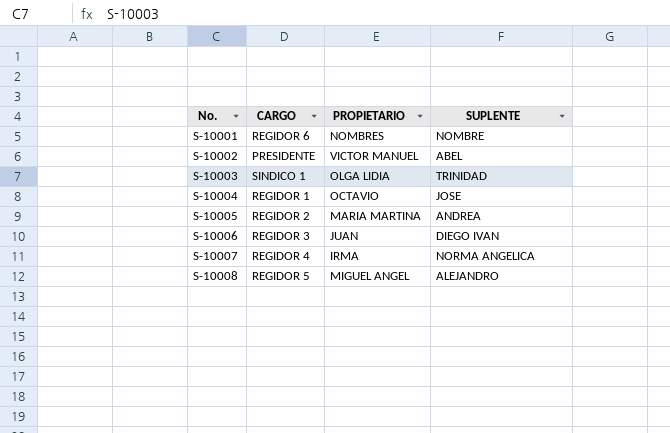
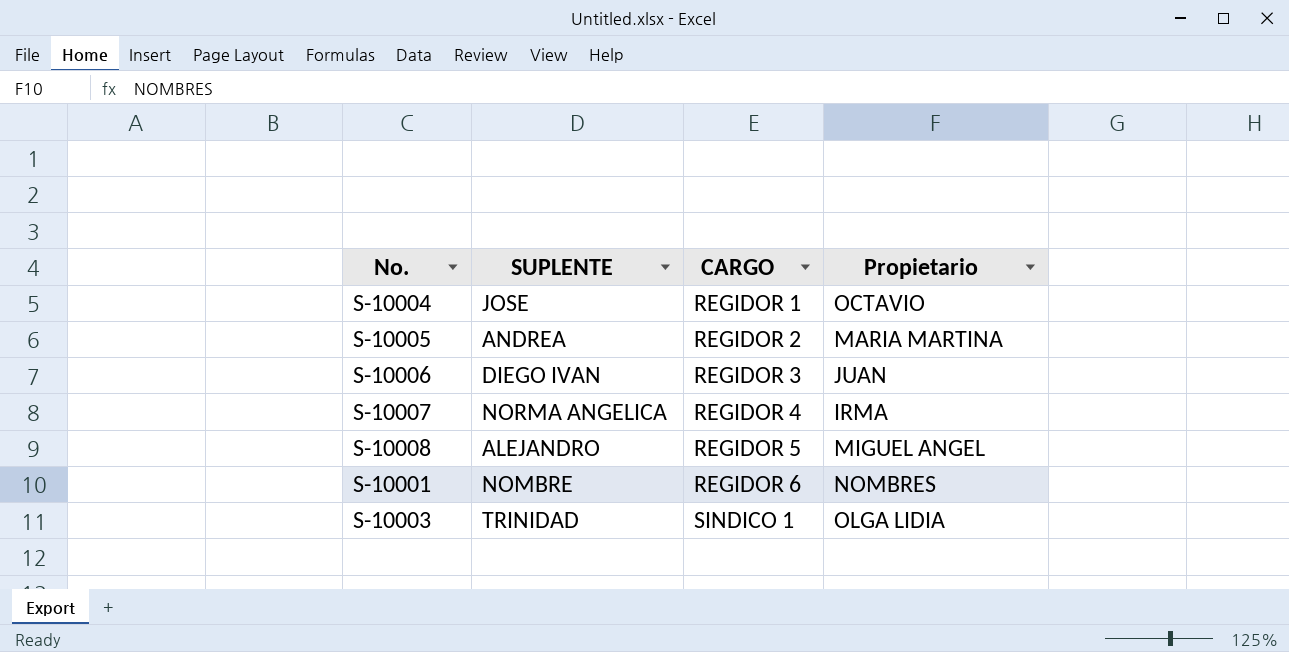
row order: No. ascending -> CARGO ascending
column SUPLENTE | position: 4 -> 2
column name: PROPIETARIO -> Propietario
row S-10002: PRESIDENTE | VICTOR MANUEL | ABEL -> none

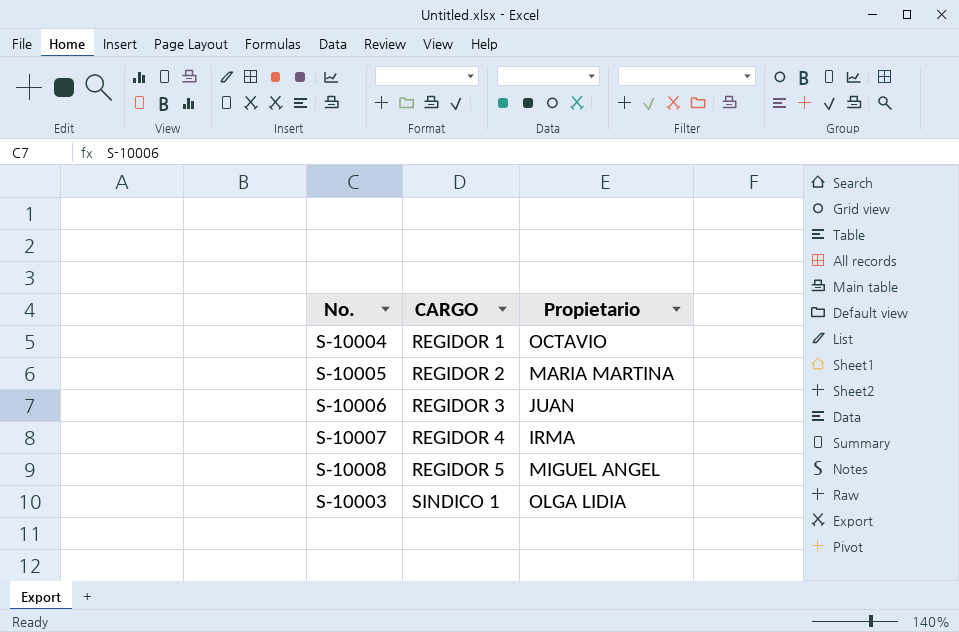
column SUPLENTE | position: 2 -> none
row S-10001: NOMBRE | REGIDOR 6 | NOMBRES -> none

